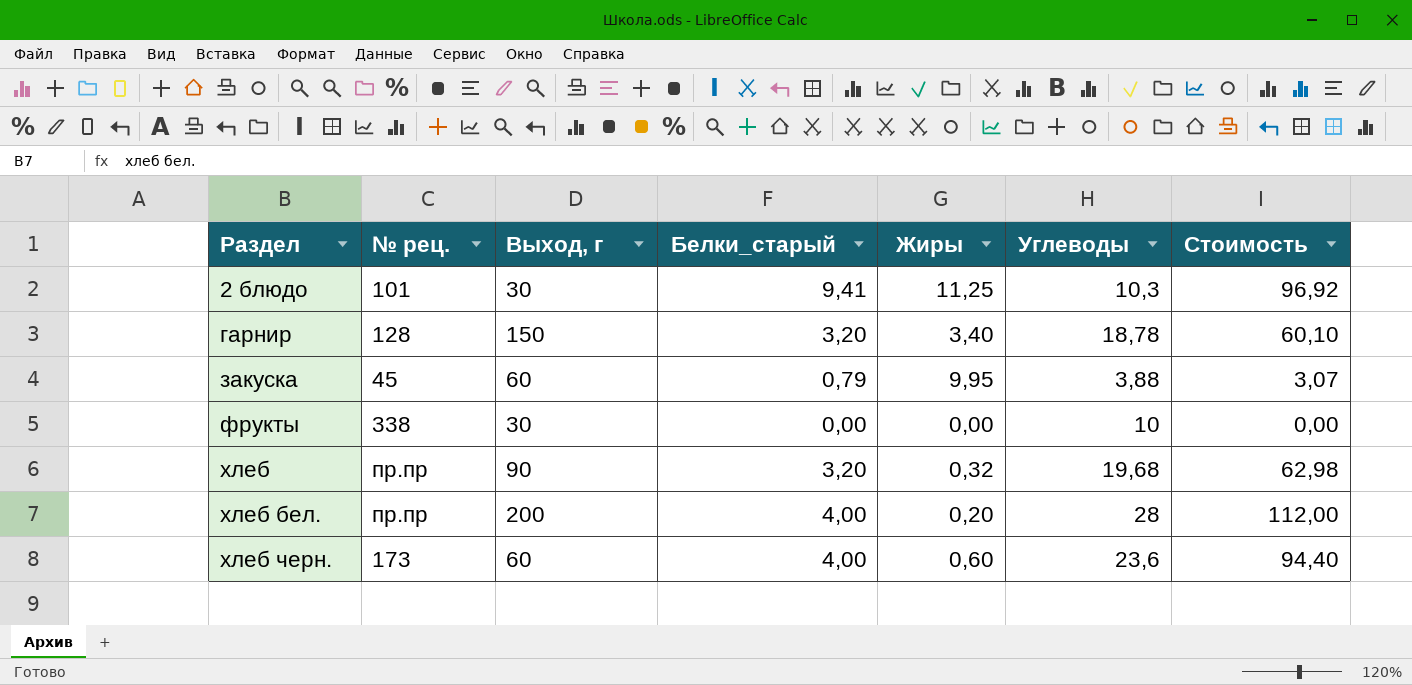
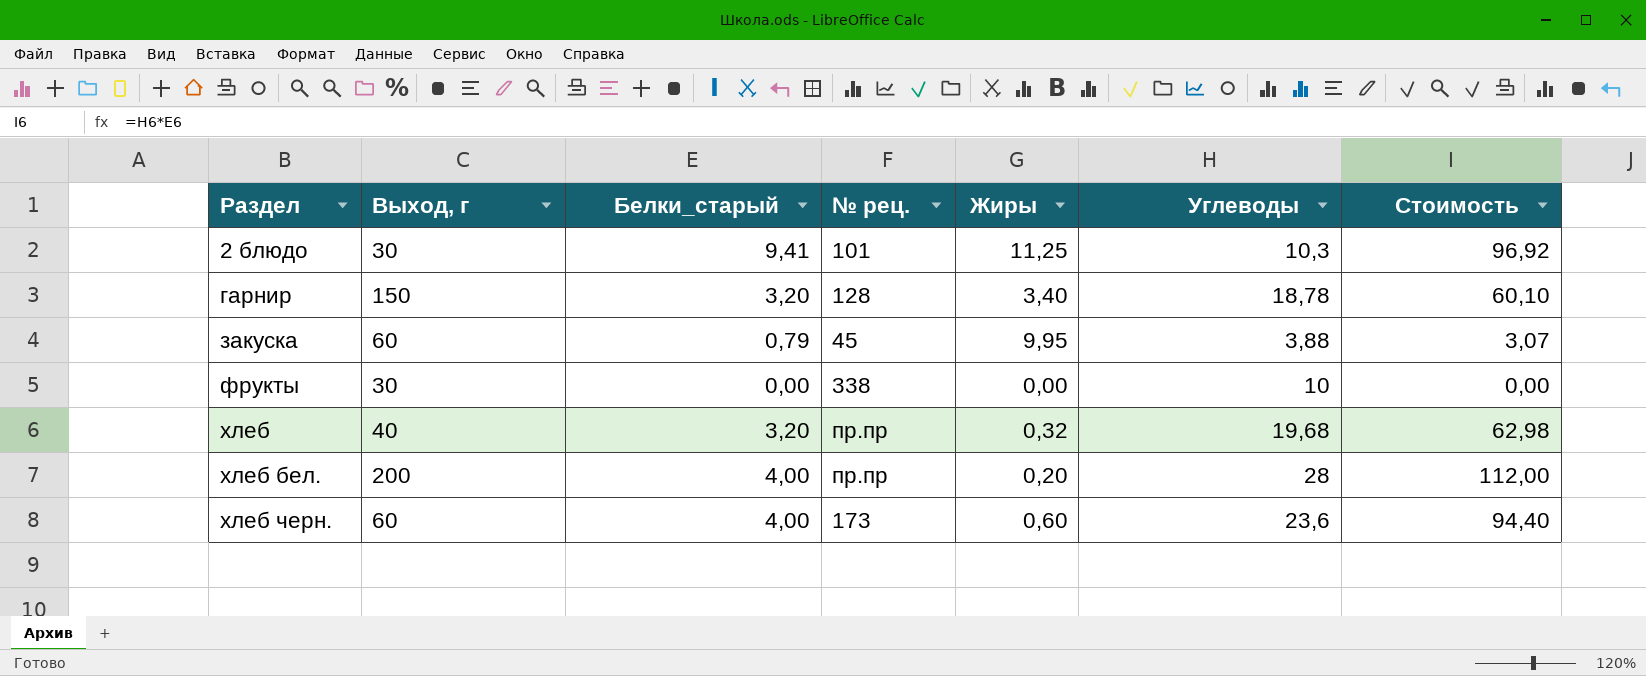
column № рец. | position: 2 -> 4
хлеб | Выход, г: 90 -> 40

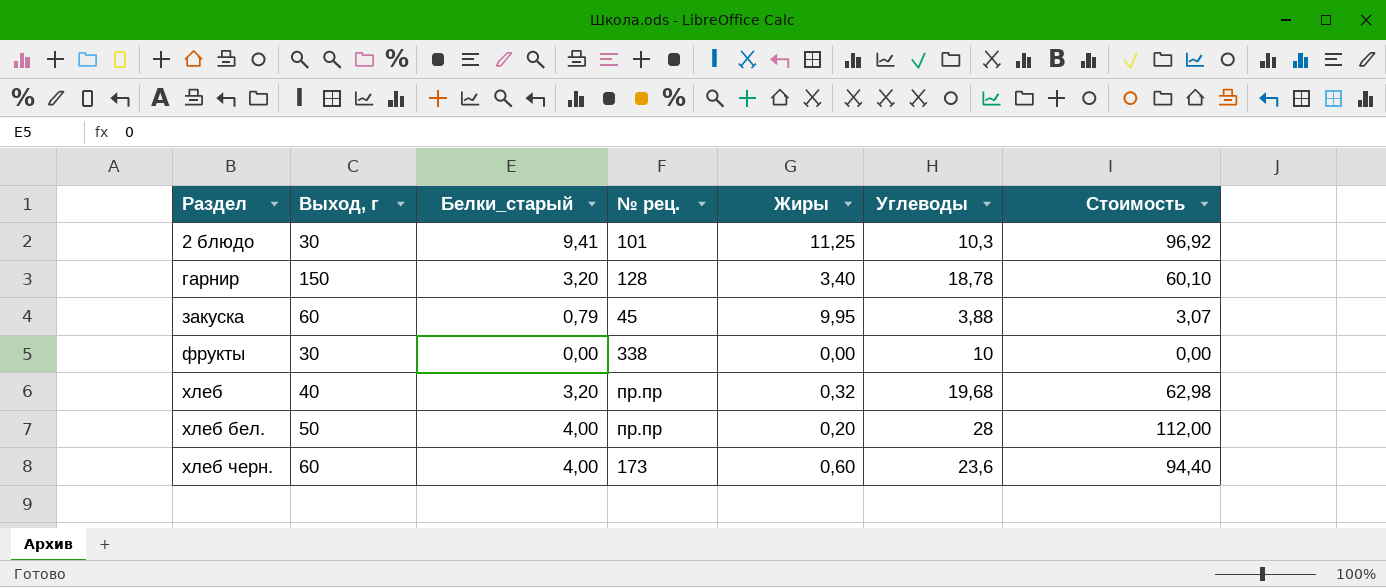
хлеб бел. | Выход, г: 200 -> 50

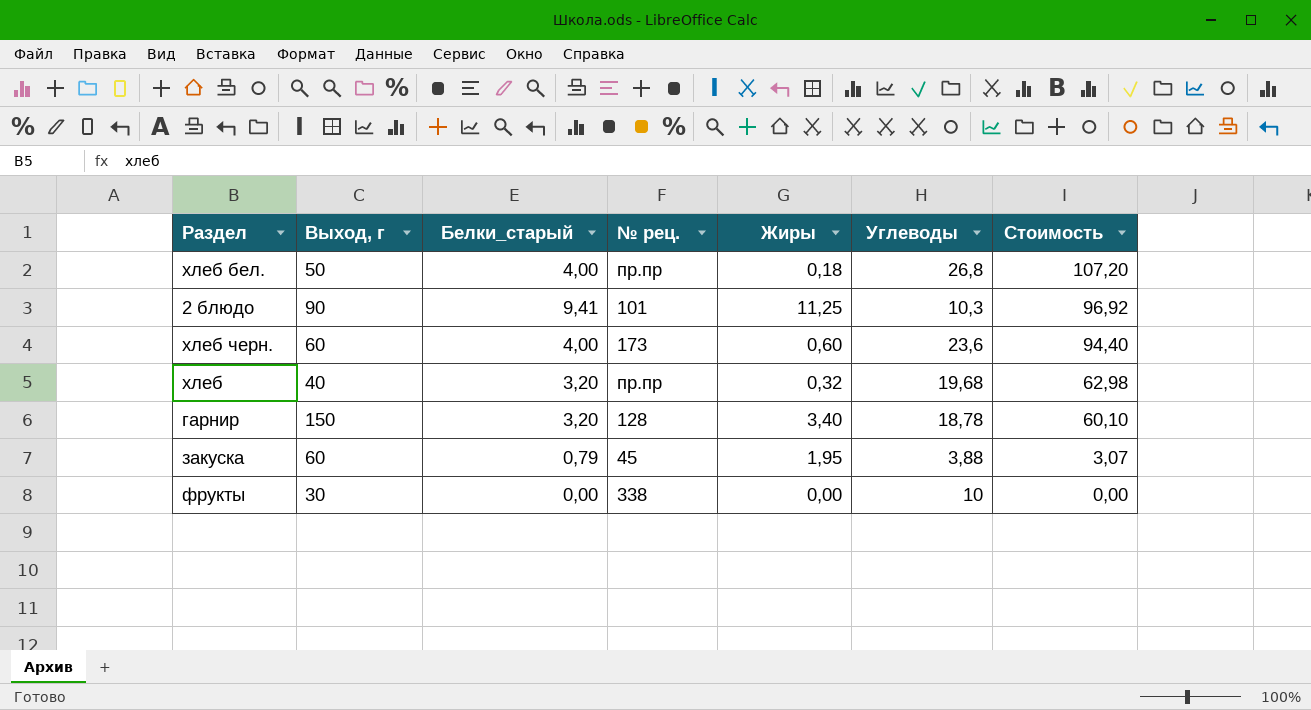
row order: Раздел ascending -> Стоимость descending
хлеб бел. | Жиры: 0,20 -> 0,18
хлеб бел. | Углеводы: 28 -> 26,8
хлеб бел. | Стоимость: 112,00 -> 107,20
2 блюдо | Выход, г: 30 -> 90
закуска | Жиры: 9,95 -> 1,95

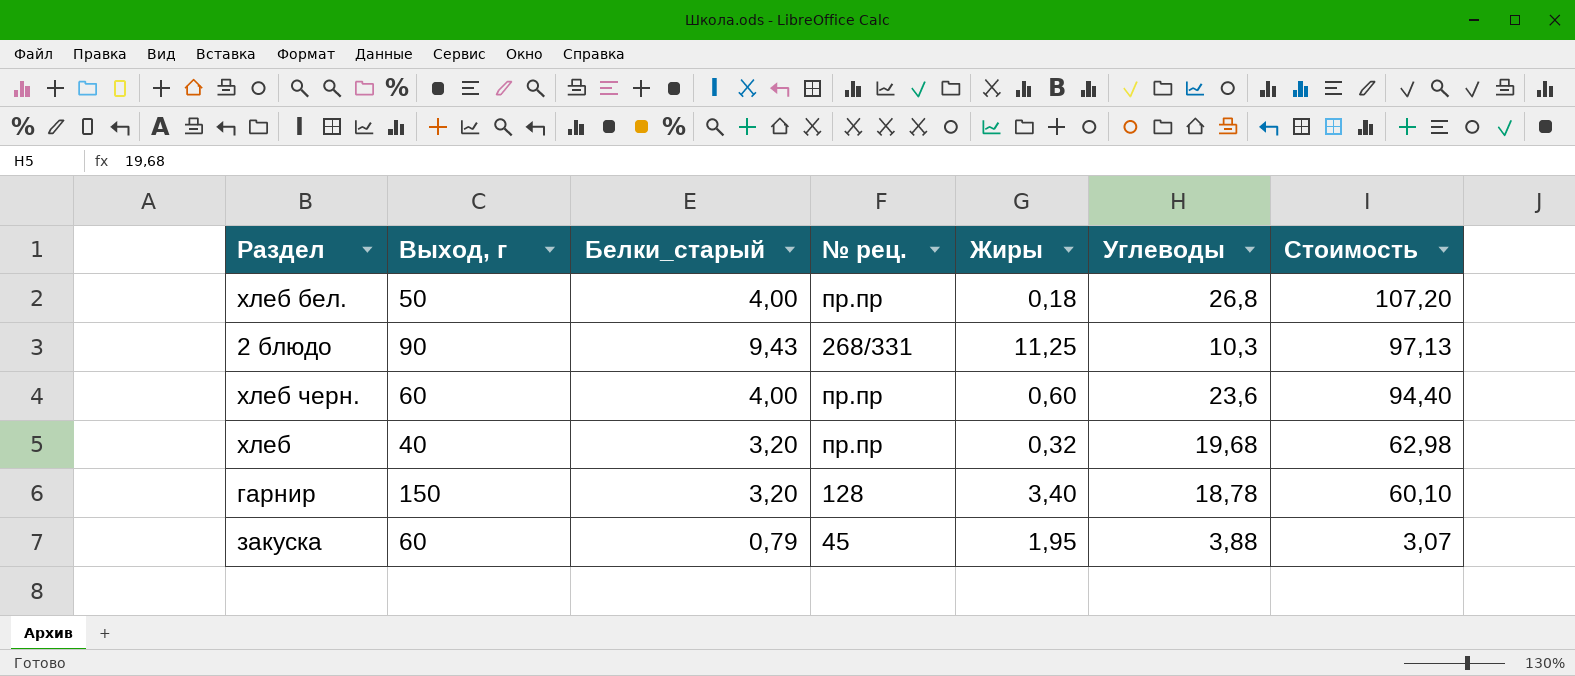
row фрукты: 30 | 0,00 | 338 | 0,00 | 10 | 0,00 -> none
2 блюдо | Белки_старый: 9,41 -> 9,43
2 блюдо | № рец.: 101 -> 268/331
2 блюдо | Стоимость: 96,92 -> 97,13
хлеб черн. | № рец.: 173 -> пр.пр

